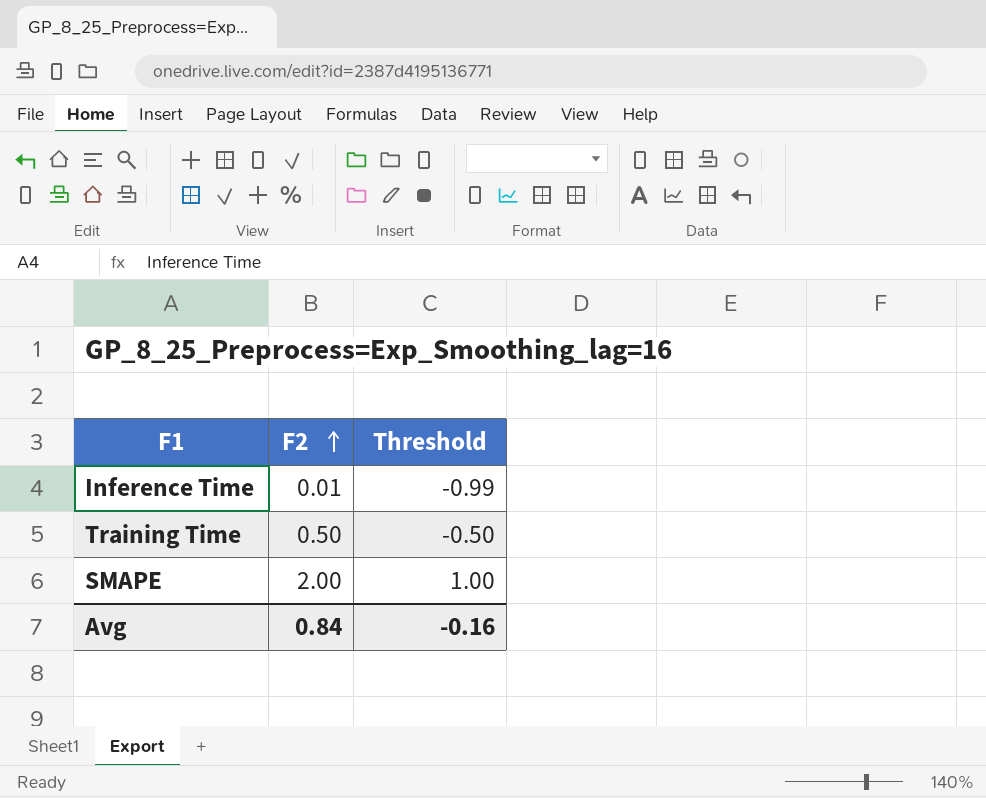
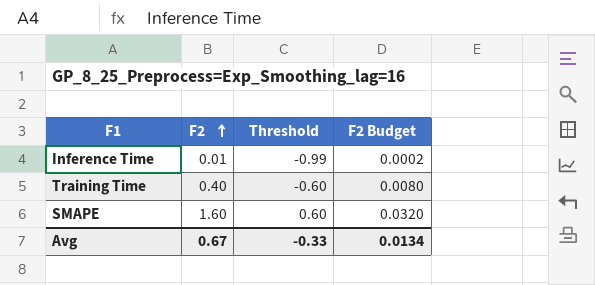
column F2 Budget | formula: none -> [F2] * 0.02
Training Time | F2: 0.50 -> 0.40
Training Time | Threshold: -0.50 -> -0.60
SMAPE | F2: 2.00 -> 1.60
SMAPE | Threshold: 1.00 -> 0.60
Avg | F2: 0.84 -> 0.67
Avg | Threshold: -0.16 -> -0.33

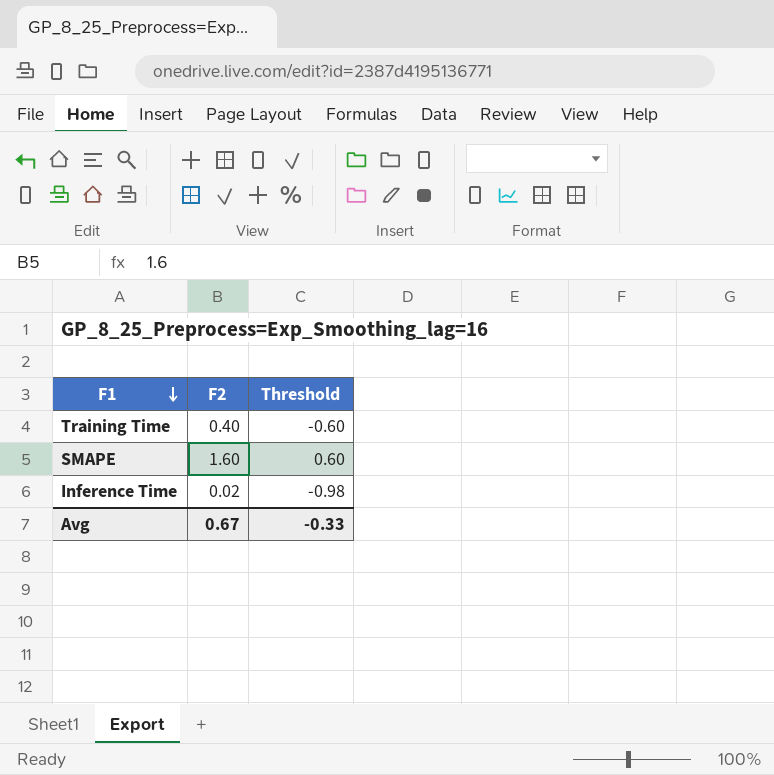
row order: F2 ascending -> F1 descending
column F2 Budget | formula: [F2] * 0.02 -> none
Inference Time | F2: 0.01 -> 0.02
Inference Time | Threshold: -0.99 -> -0.98

